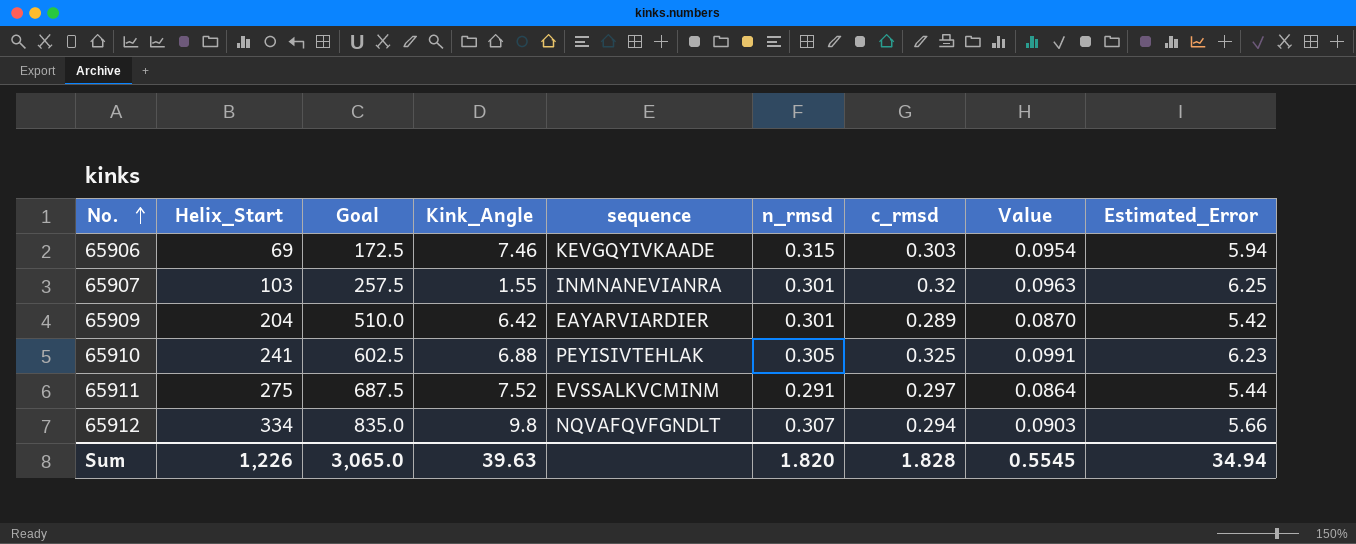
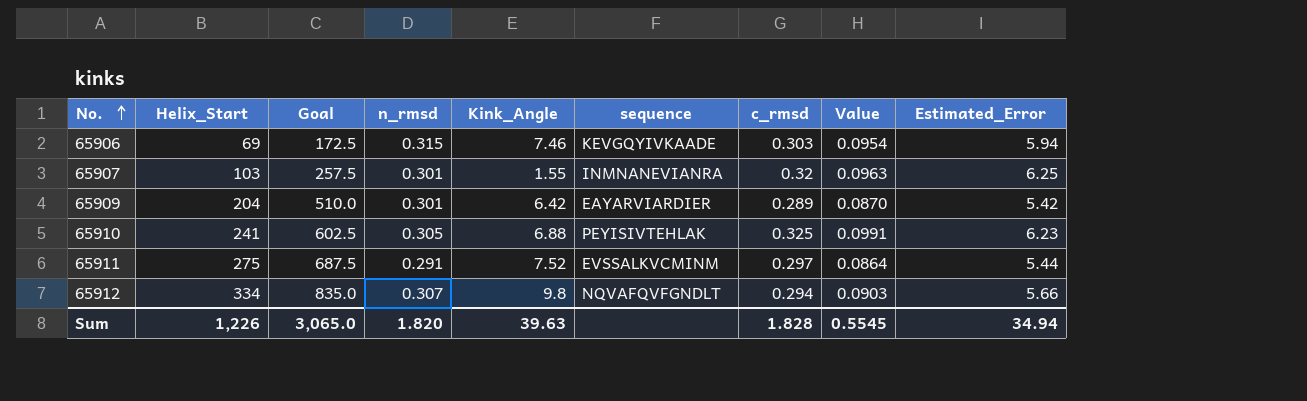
column n_rmsd | position: 6 -> 4

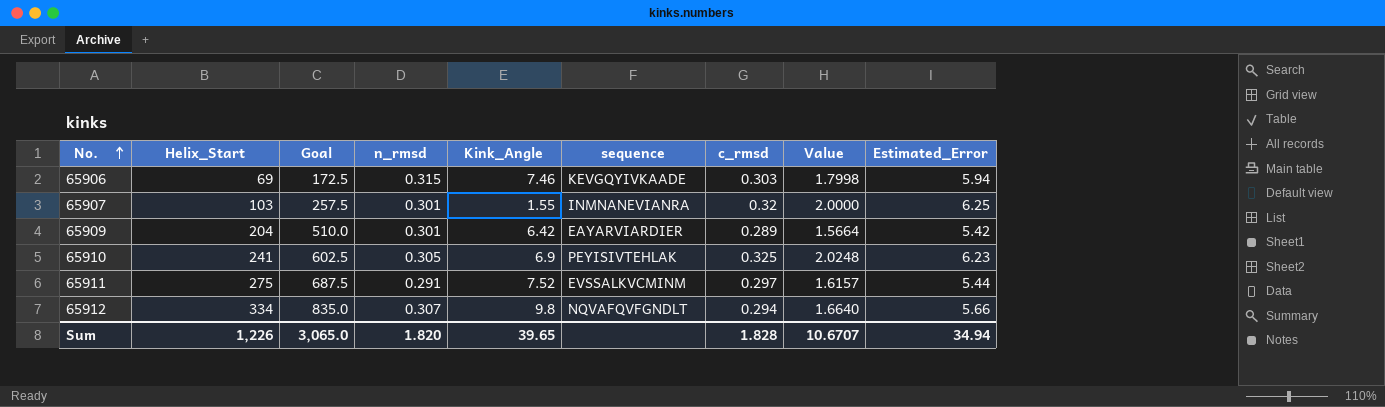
column Value | formula: [n_rmsd] * [c_rmsd] -> [c_rmsd] * [Estimated_Error]
65910 | Kink_Angle: 6.88 -> 6.9
Sum | Kink_Angle: 39.63 -> 39.65
Sum | Value: 0.5545 -> 10.6707

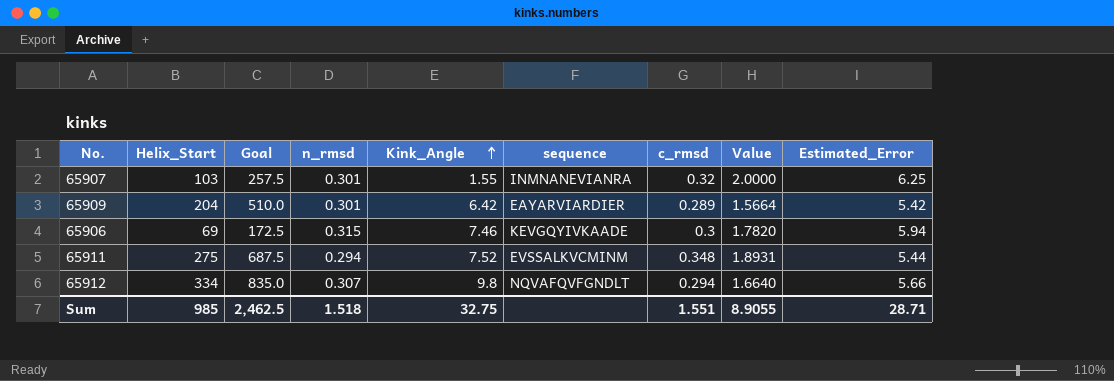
row order: No. ascending -> Kink_Angle ascending
row 65910: 241 | 602.5 | 0.305 | 6.9 | PEYISIVTEHLAK | 0.325 | 2.0248 | 6.23 -> none
65906 | c_rmsd: 0.303 -> 0.3
65906 | Value: 1.7998 -> 1.7820
65911 | n_rmsd: 0.291 -> 0.294
65911 | c_rmsd: 0.297 -> 0.348
65911 | Value: 1.6157 -> 1.8931
Sum | Helix_Start: 1,226 -> 985
Sum | Goal: 3,065.0 -> 2,462.5
Sum | n_rmsd: 1.820 -> 1.518
Sum | Kink_Angle: 39.65 -> 32.75
Sum | c_rmsd: 1.828 -> 1.551
Sum | Value: 10.6707 -> 8.9055
Sum | Estimated_Error: 34.94 -> 28.71

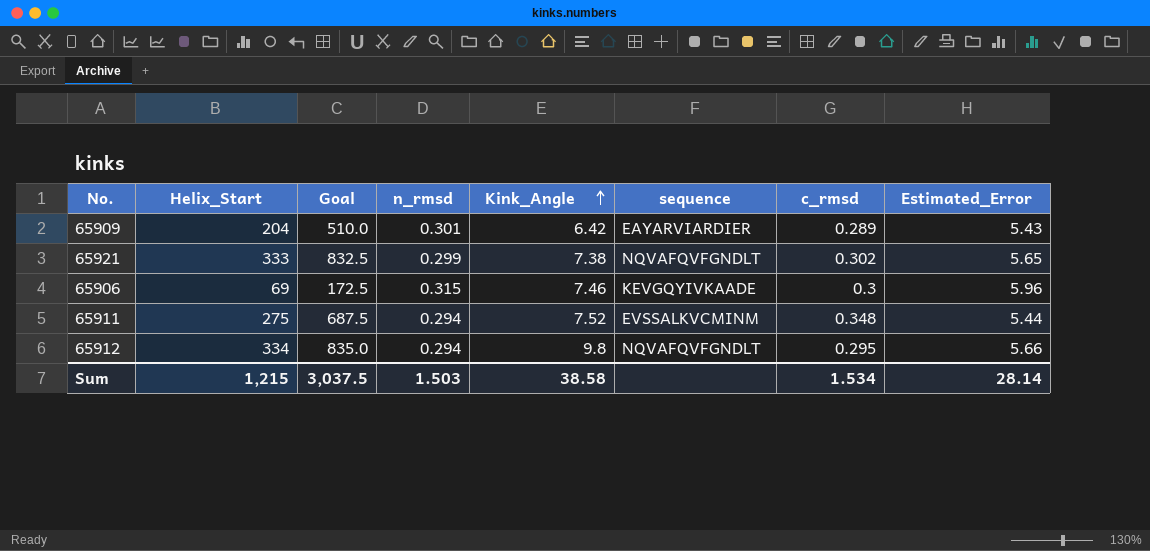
column Value | formula: [c_rmsd] * [Estimated_Error] -> none
row 65907: 103 | 257.5 | 0.301 | 1.55 | INMNANEVIANRA | 0.32 | 2.0000 | 6.25 -> none
65909 | Estimated_Error: 5.42 -> 5.43
row 65921: none -> 333 | 832.5 | 0.299 | 7.38 | NQVAFQVFGNDLT | 0.302 | 5.65
65906 | Estimated_Error: 5.94 -> 5.96
65912 | n_rmsd: 0.307 -> 0.294
65912 | c_rmsd: 0.294 -> 0.295
Sum | Helix_Start: 985 -> 1,215
Sum | Goal: 2,462.5 -> 3,037.5
Sum | n_rmsd: 1.518 -> 1.503
Sum | Kink_Angle: 32.75 -> 38.58
Sum | c_rmsd: 1.551 -> 1.534
Sum | Estimated_Error: 28.71 -> 28.14

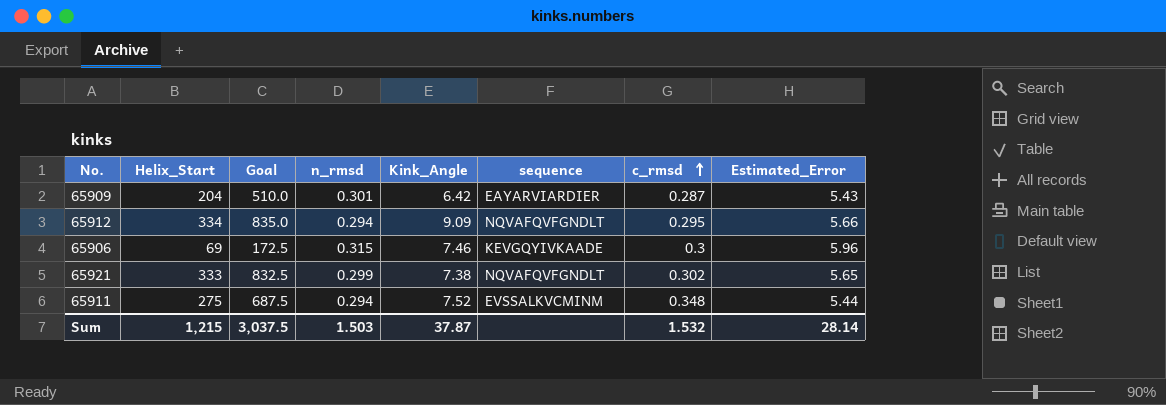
row order: Kink_Angle ascending -> c_rmsd ascending
65909 | c_rmsd: 0.289 -> 0.287
65912 | Kink_Angle: 9.8 -> 9.09
Sum | Kink_Angle: 38.58 -> 37.87
Sum | c_rmsd: 1.534 -> 1.532

